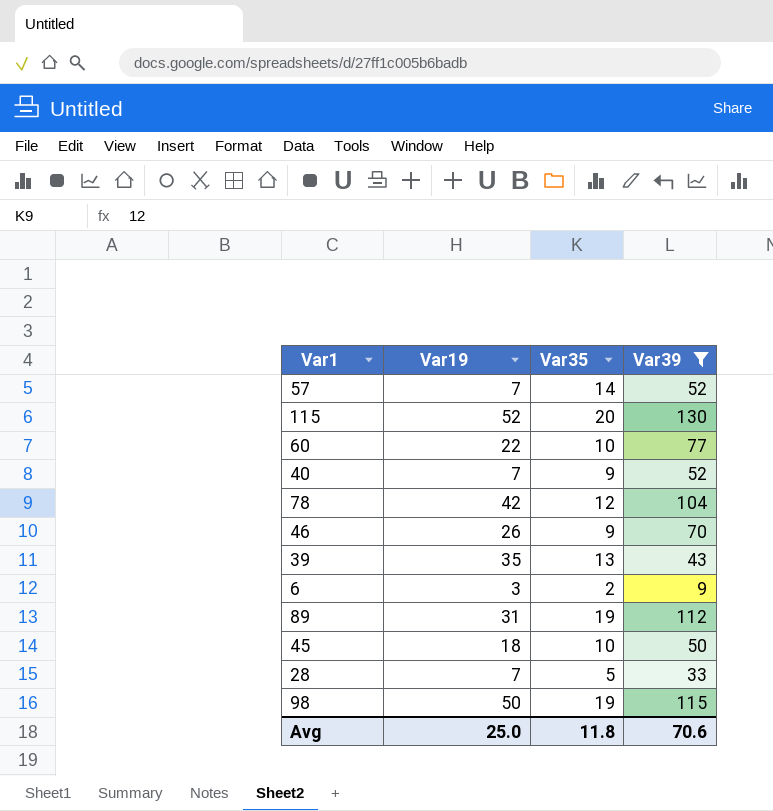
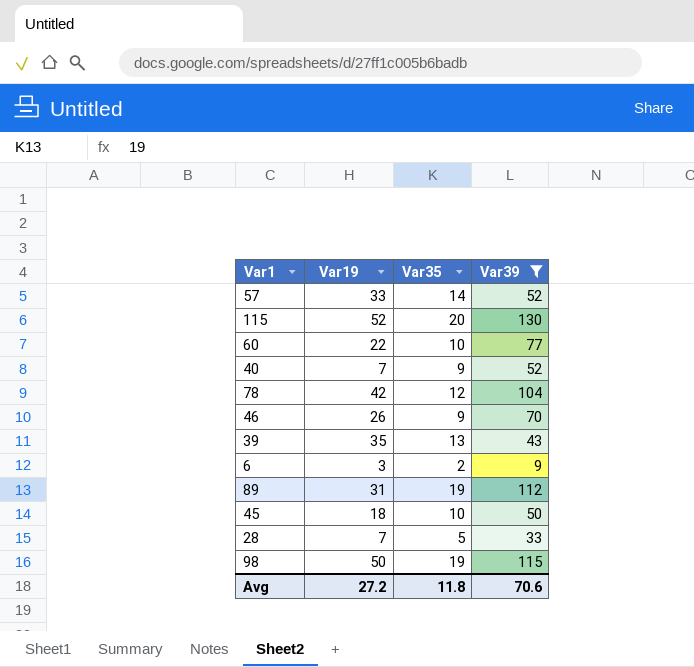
57 | Var19: 7 -> 33
Avg | Var19: 25.0 -> 27.2

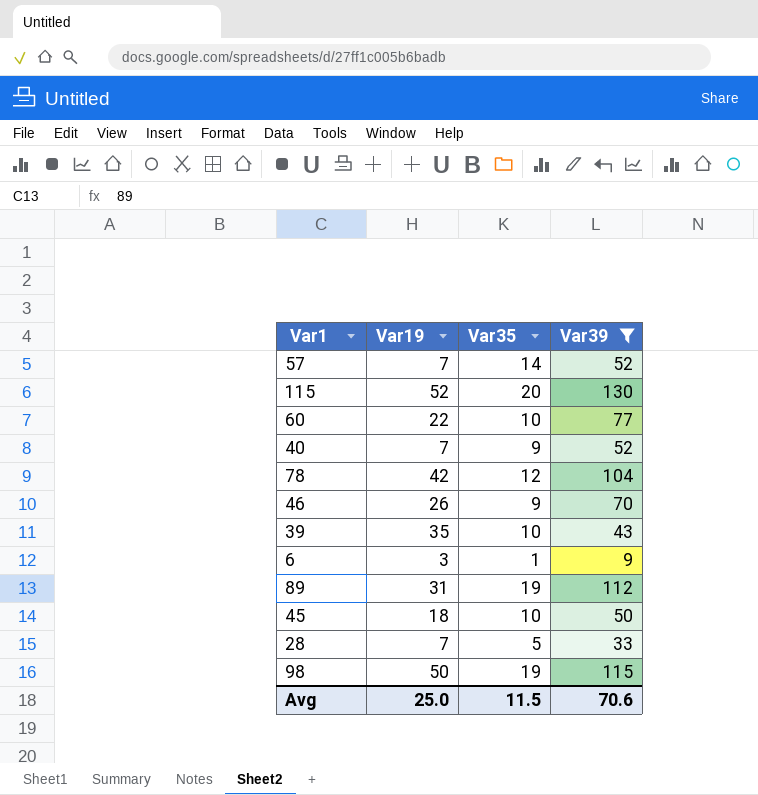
57 | Var19: 33 -> 7
39 | Var35: 13 -> 10
6 | Var35: 2 -> 1
Avg | Var19: 27.2 -> 25.0
Avg | Var35: 11.8 -> 11.5

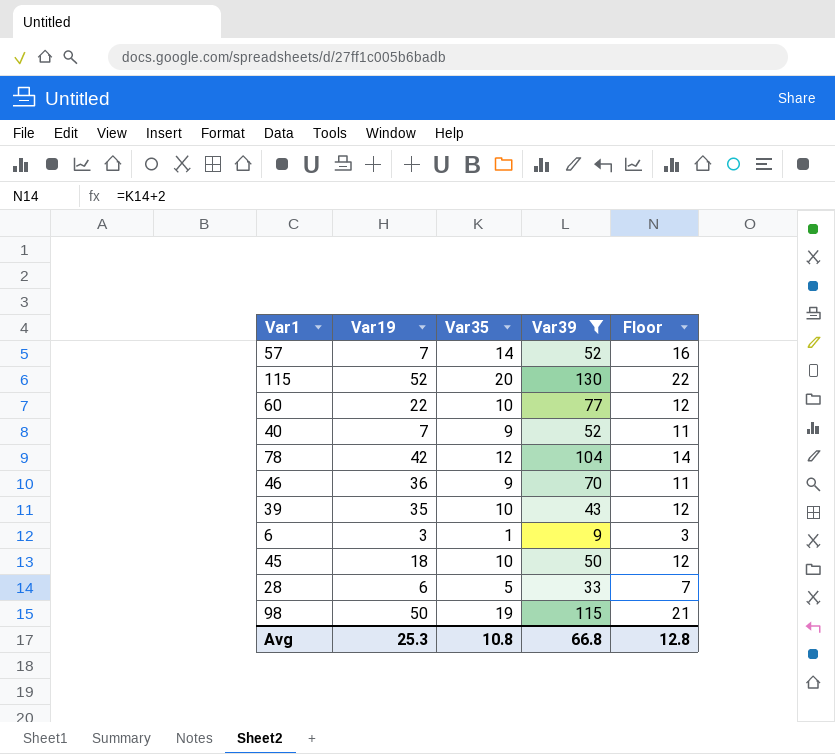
column Floor | formula: none -> [Var35] + 2
row 89: 31 | 19 | 112 -> none
46 | Var19: 26 -> 36
28 | Var19: 7 -> 6
Avg | Var19: 25.0 -> 25.3
Avg | Var35: 11.5 -> 10.8
Avg | Var39: 70.6 -> 66.8

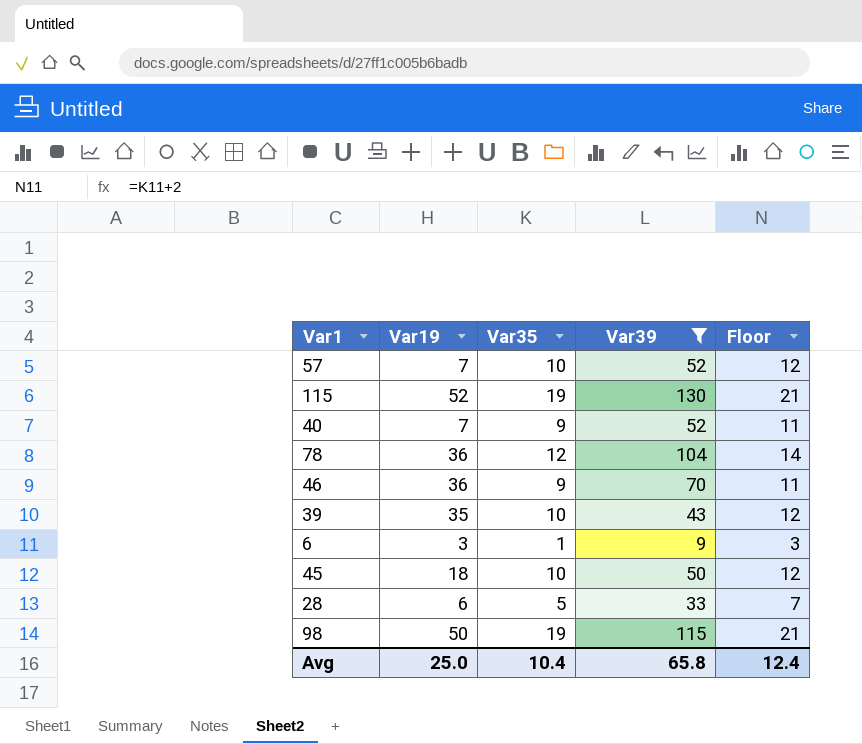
row 60: 22 | 10 | 77 | 12 -> none
57 | Var35: 14 -> 10
57 | Floor: 16 -> 12
115 | Var35: 20 -> 19
115 | Floor: 22 -> 21
78 | Var19: 42 -> 36
Avg | Var19: 25.3 -> 25.0
Avg | Var35: 10.8 -> 10.4
Avg | Var39: 66.8 -> 65.8
Avg | Floor: 12.8 -> 12.4

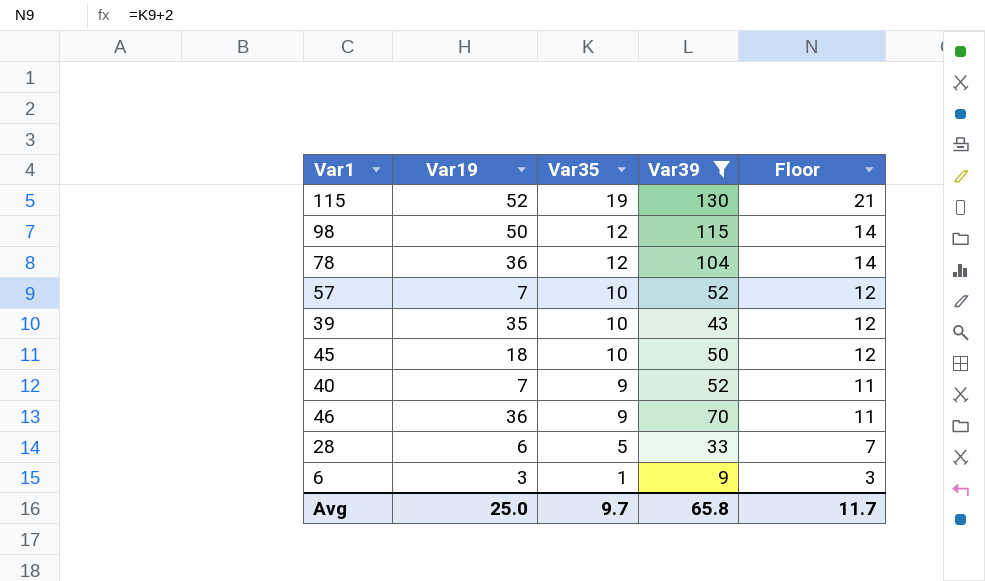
row order: none -> Var35 descending
98 | Var35: 19 -> 12
98 | Floor: 21 -> 14
Avg | Var35: 10.4 -> 9.7
Avg | Floor: 12.4 -> 11.7

